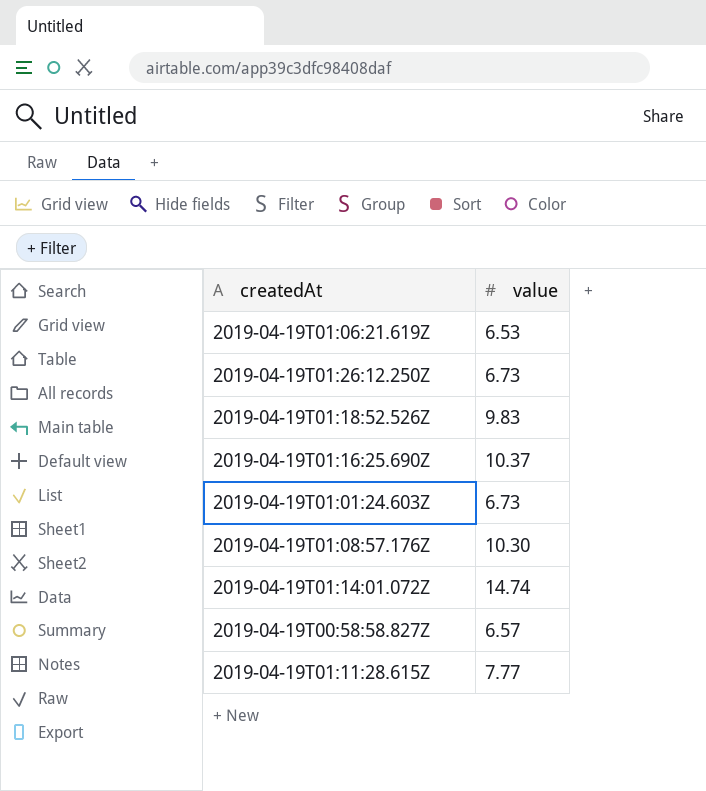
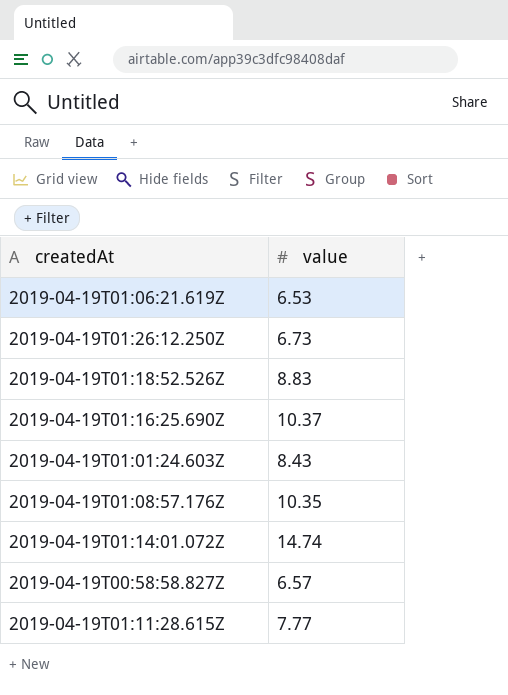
2019-04-19T01:18:52.526Z | value: 9.83 -> 8.83
2019-04-19T01:01:24.603Z | value: 6.73 -> 8.43
2019-04-19T01:08:57.176Z | value: 10.30 -> 10.35

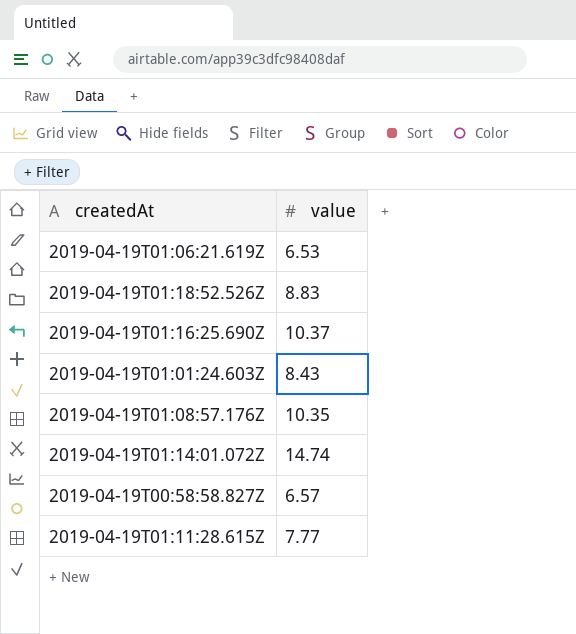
row 2019-04-19T01:26:12.250Z: 6.73 -> none

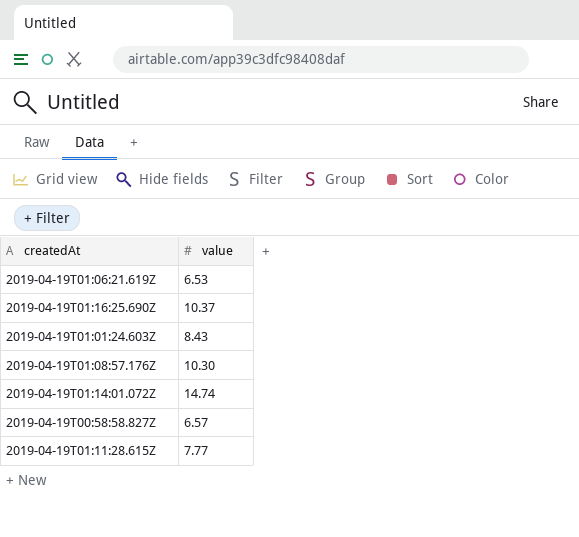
row 2019-04-19T01:18:52.526Z: 8.83 -> none
2019-04-19T01:08:57.176Z | value: 10.35 -> 10.30

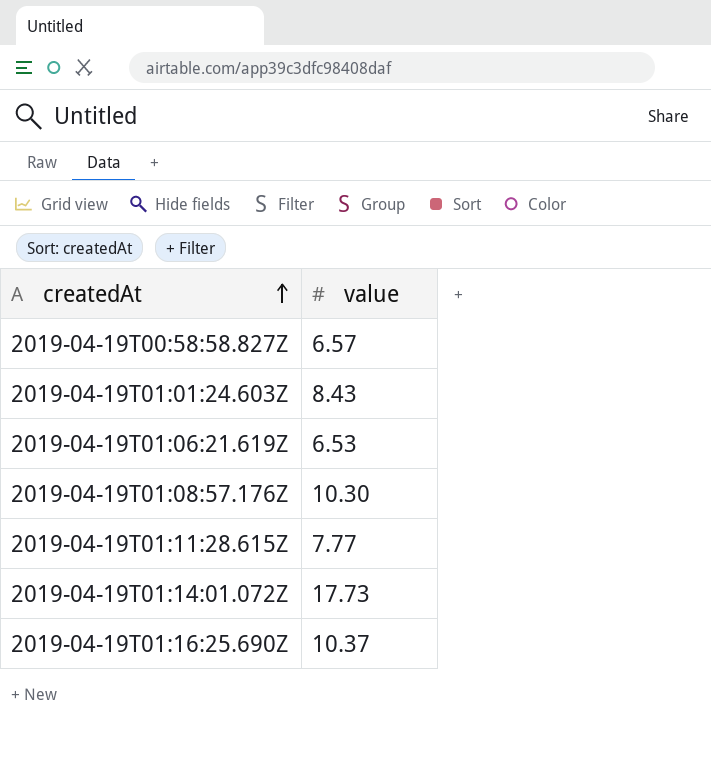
row order: none -> createdAt ascending
2019-04-19T01:14:01.072Z | value: 14.74 -> 17.73

